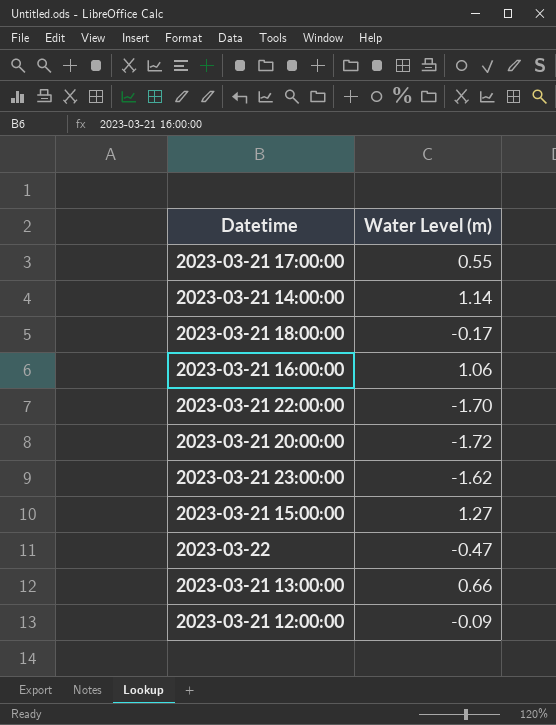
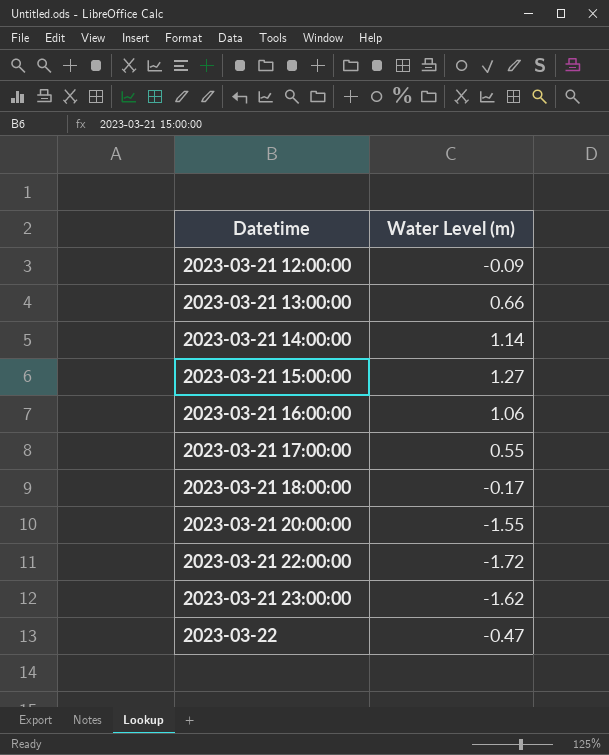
row order: none -> Datetime ascending
2023-03-21 20:00:00 | Water Level (m): -1.72 -> -1.55
2023-03-21 22:00:00 | Water Level (m): -1.70 -> -1.72

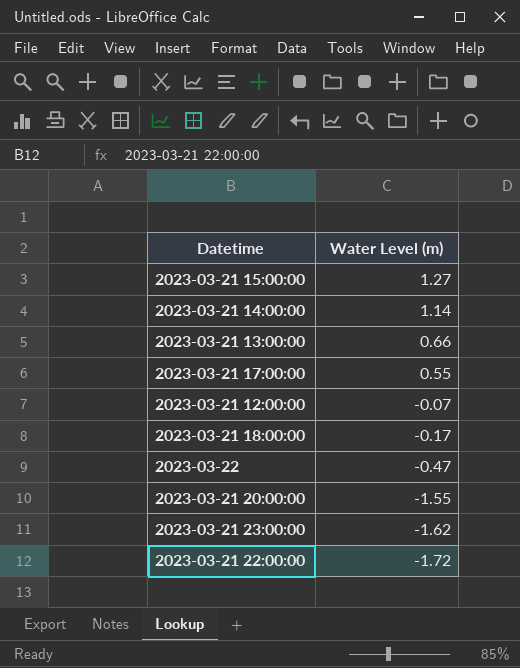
row order: Datetime ascending -> Water Level (m) descending
row 2023-03-21 16:00:00: 1.06 -> none
2023-03-21 12:00:00 | Water Level (m): -0.09 -> -0.07

